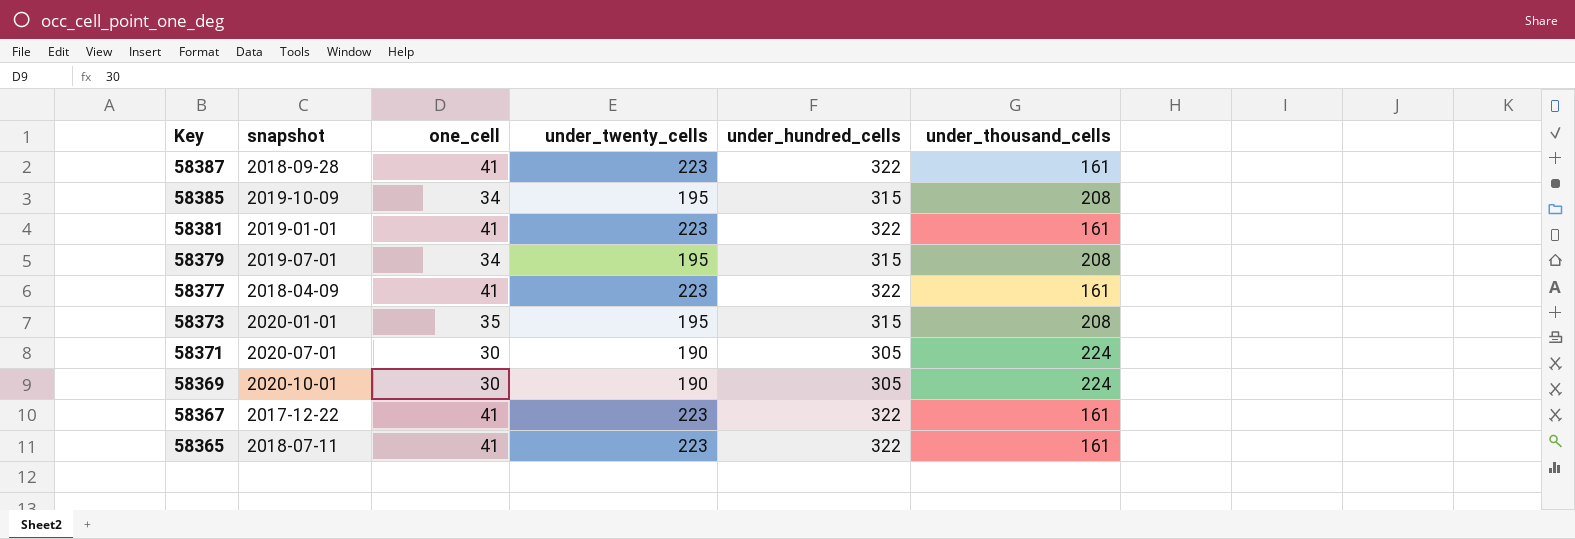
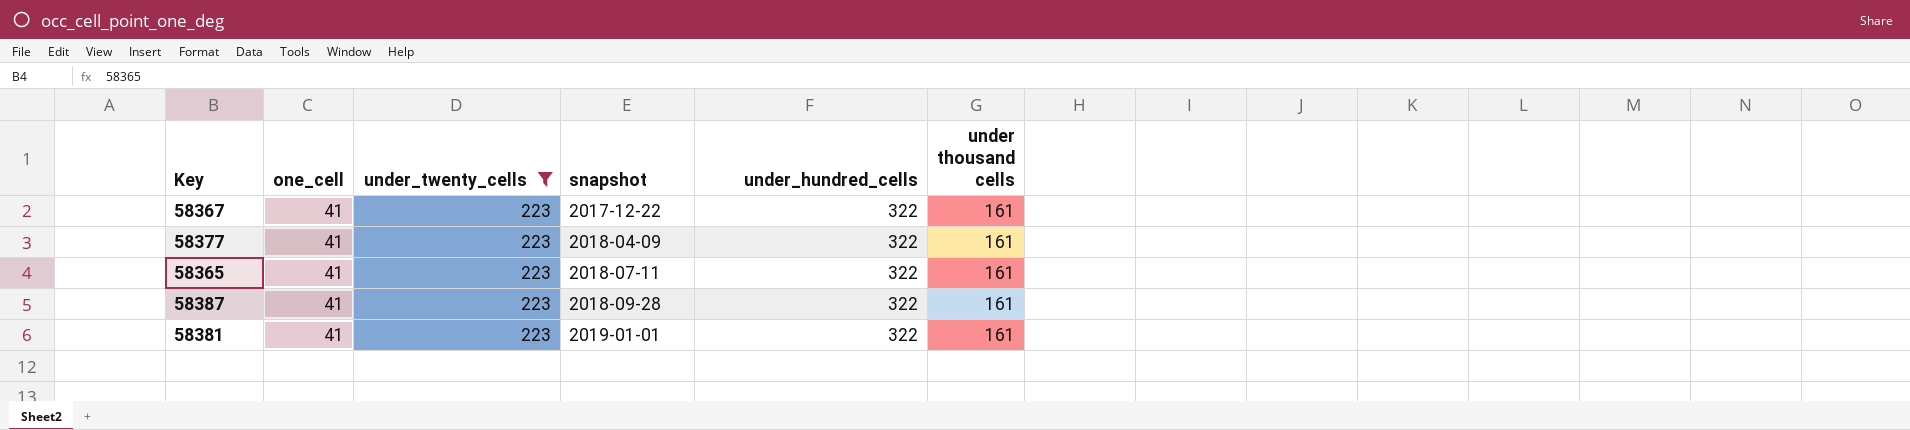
filter: none -> under_twenty_cells = 223
row order: Key descending -> snapshot ascending
column snapshot | position: 2 -> 4
column name: under_thousand_cells -> under thousand cells

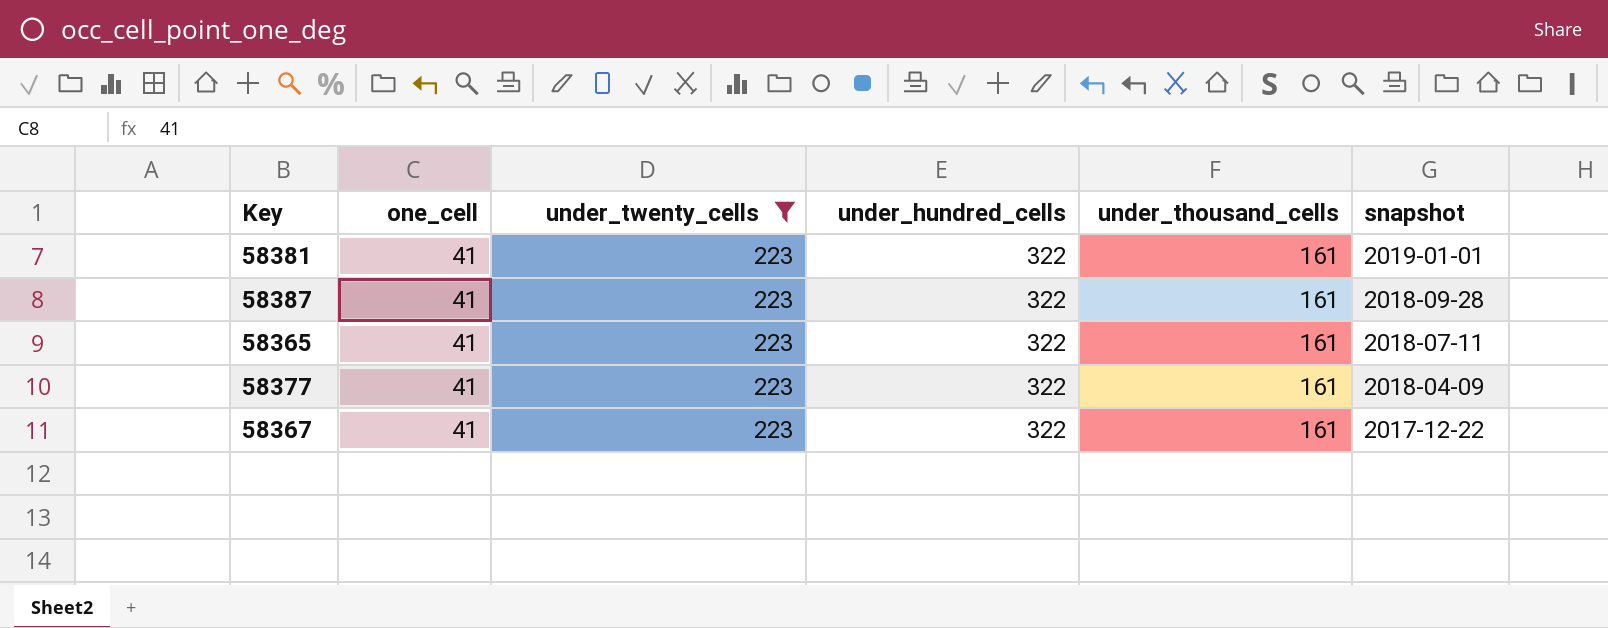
row order: snapshot ascending -> snapshot descending
column name: under thousand cells -> under_thousand_cells
column snapshot | position: 4 -> 6

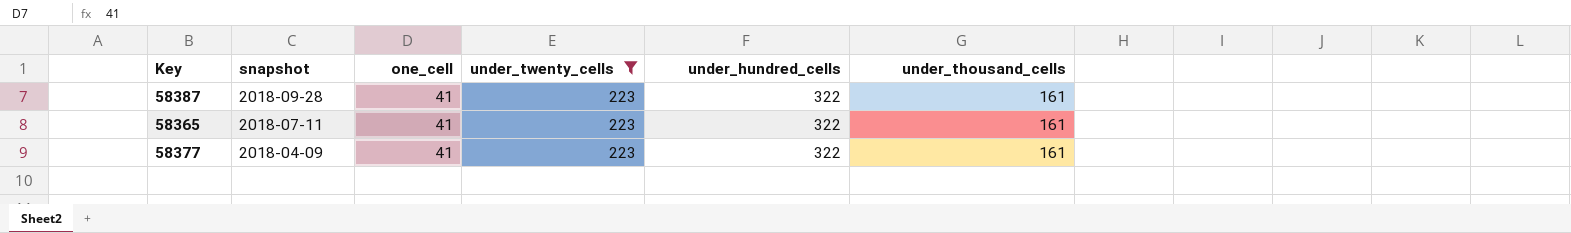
column snapshot | position: 6 -> 2
row 58381: 41 | 223 | 322 | 161 | 2019-01-01 -> none
row 58367: 41 | 223 | 322 | 161 | 2017-12-22 -> none

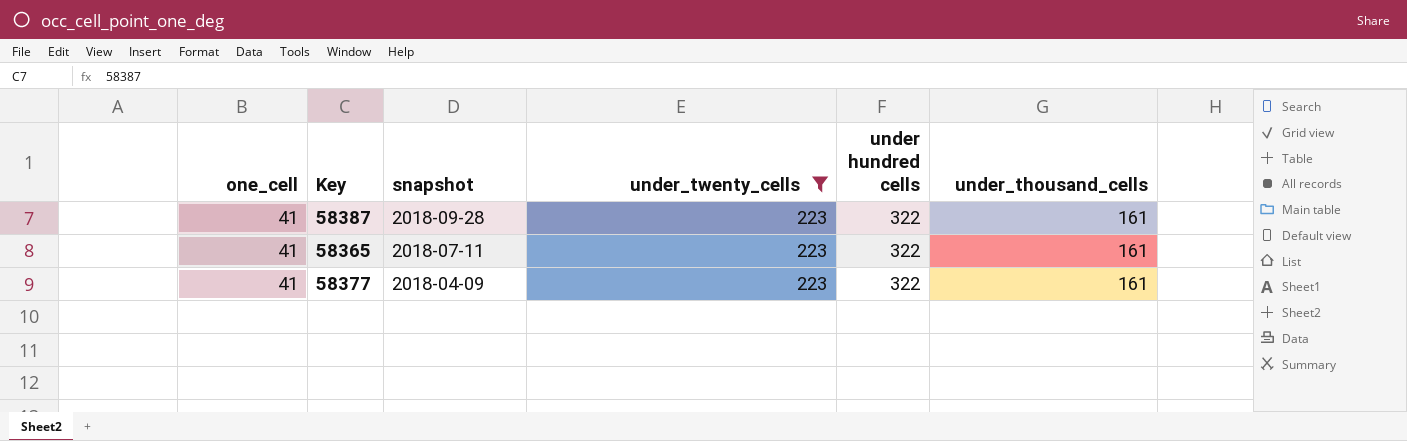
column one_cell | position: 3 -> 1
column name: under_hundred_cells -> under hundred cells

